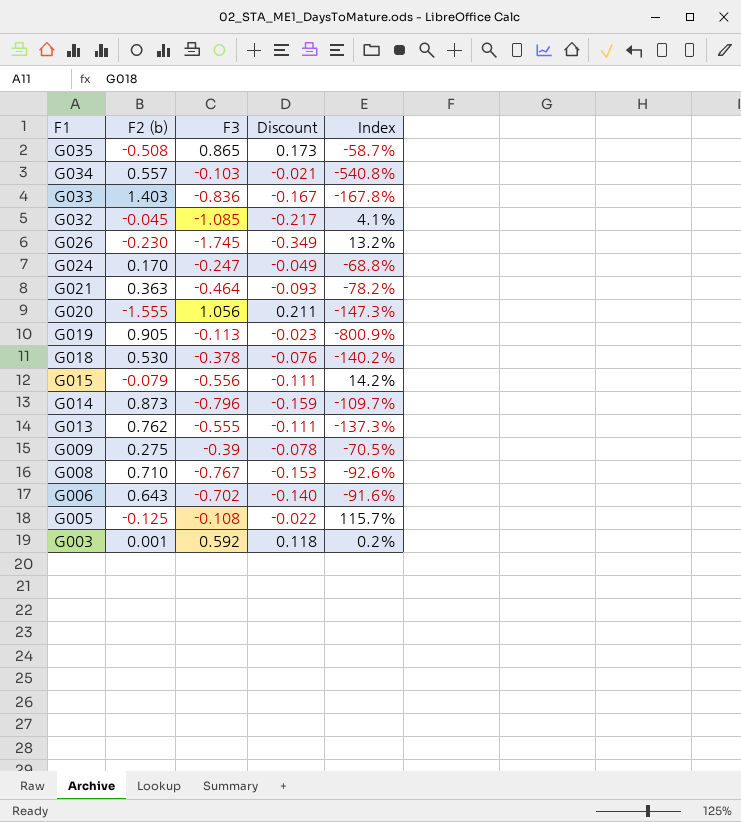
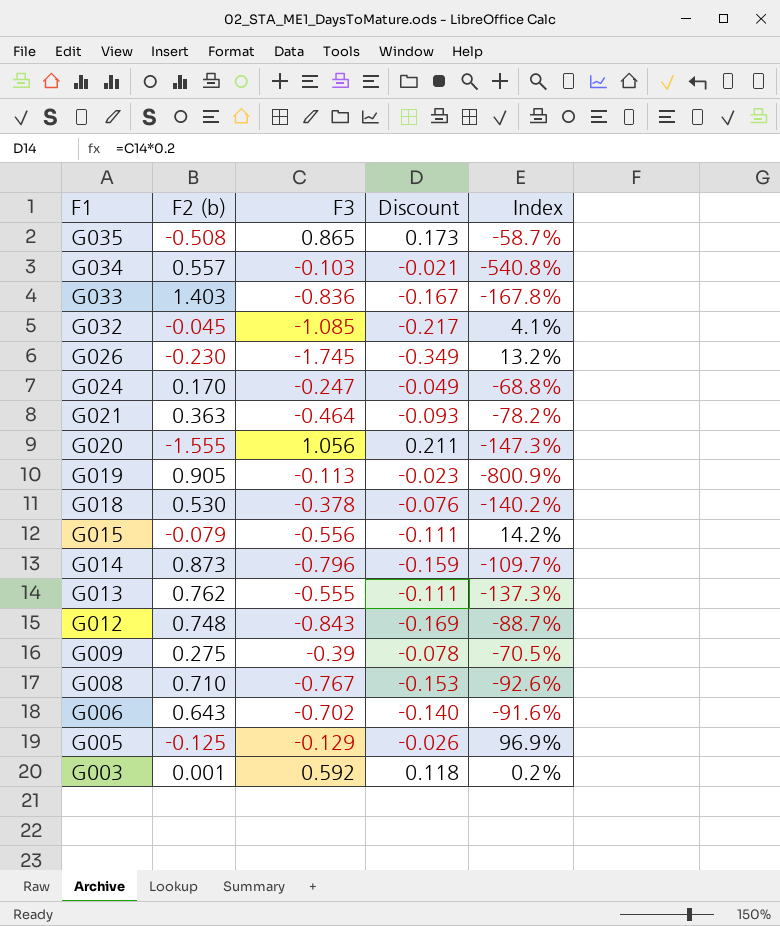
row G012: none -> 0.748 | -0.843 | -0.169 | -88.7%
G005 | F3: -0.108 -> -0.129
G005 | Discount: -0.022 -> -0.026
G005 | Index: 115.7% -> 96.9%

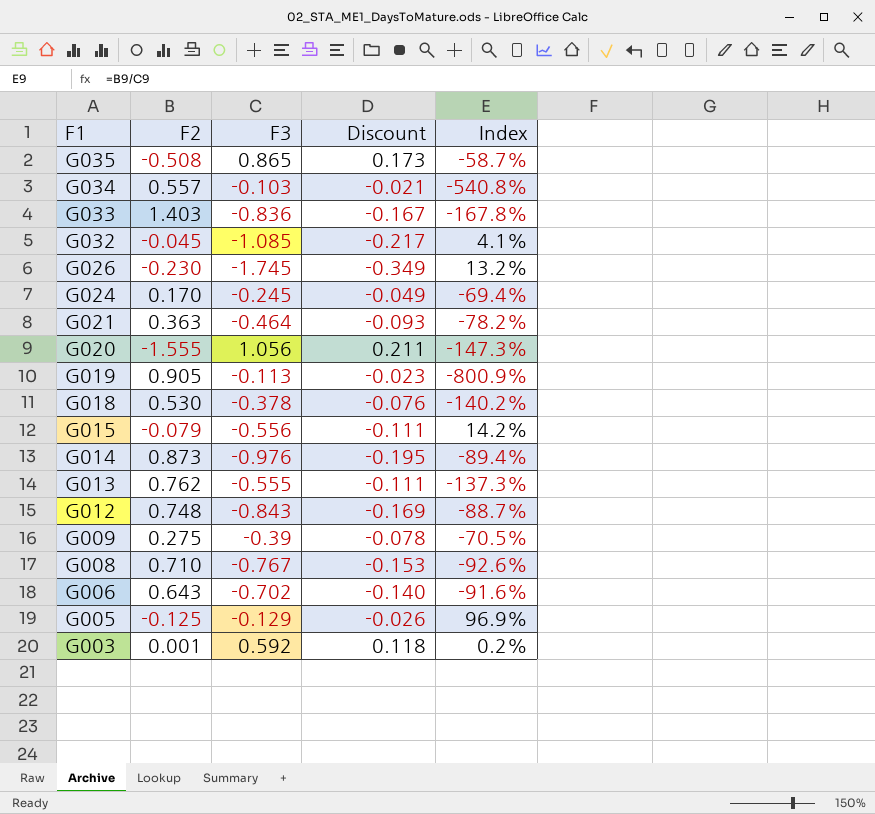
column name: F2 (b) -> F2
G024 | F3: -0.247 -> -0.245
G024 | Index: -68.8% -> -69.4%
G014 | F3: -0.796 -> -0.976
G014 | Discount: -0.159 -> -0.195
G014 | Index: -109.7% -> -89.4%

